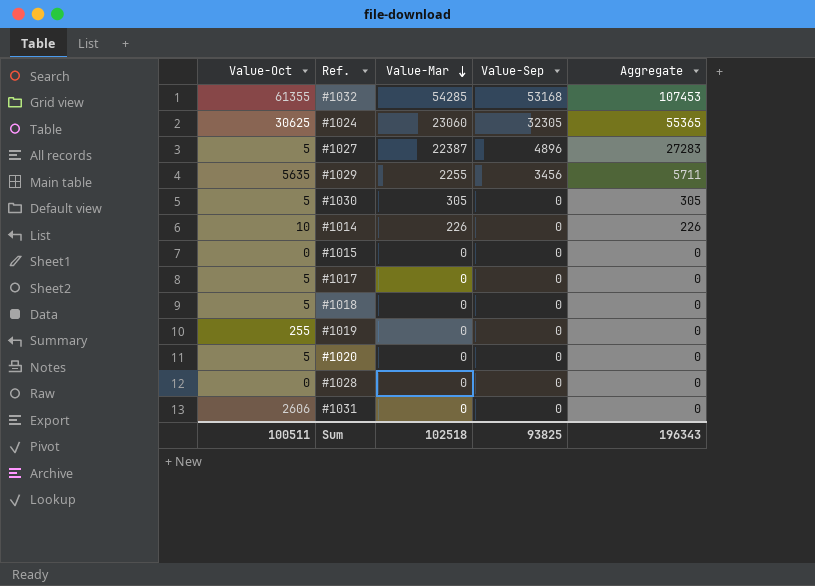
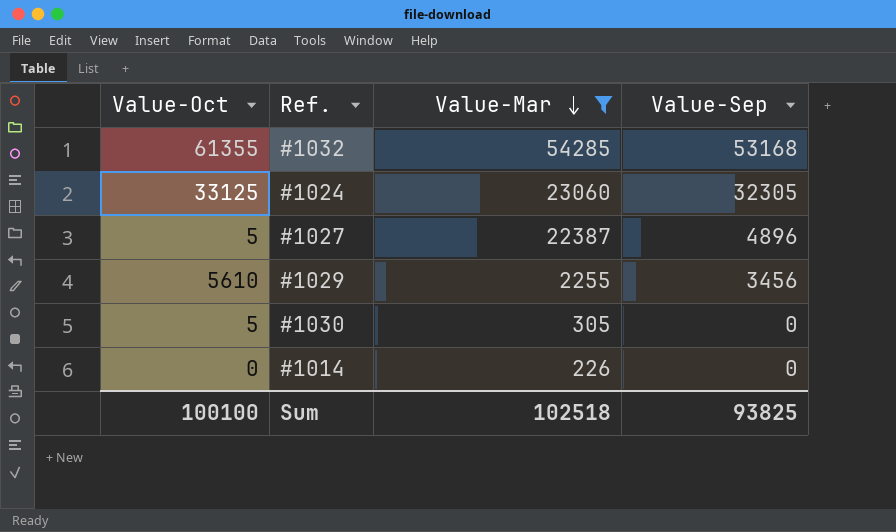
filter: none -> Value-Mar != 0
column Aggregate | formula: [Value-Mar] + [Value-Sep] -> none
#1024 | Value-Oct: 30625 -> 33125
#1029 | Value-Oct: 5635 -> 5610
#1014 | Value-Oct: 10 -> 0
Sum | Value-Oct: 100511 -> 100100

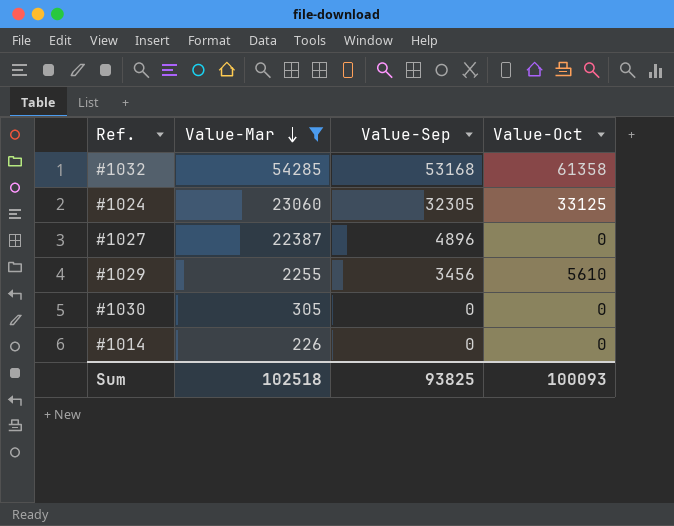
column Value-Oct | position: 1 -> 4
#1032 | Value-Oct: 61355 -> 61358
#1027 | Value-Oct: 5 -> 0
#1030 | Value-Oct: 5 -> 0
Sum | Value-Oct: 100100 -> 100093

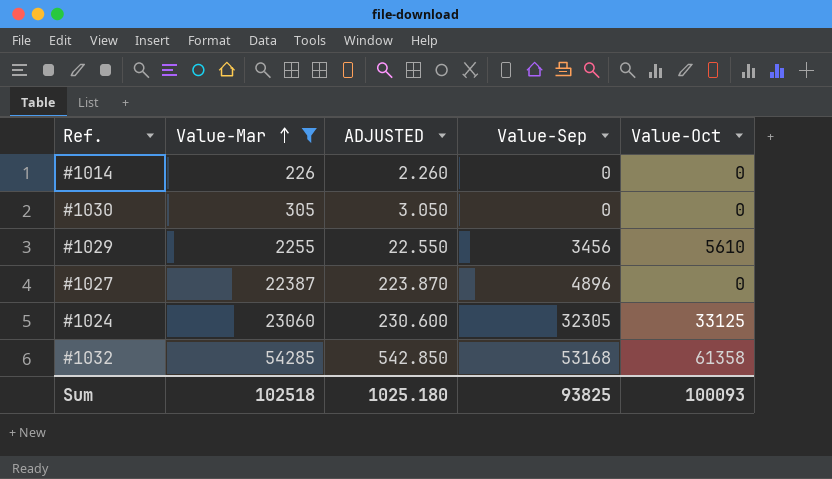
row order: Value-Mar descending -> Value-Mar ascending
column ADJUSTED | formula: none -> [Value-Mar] * 0.01

